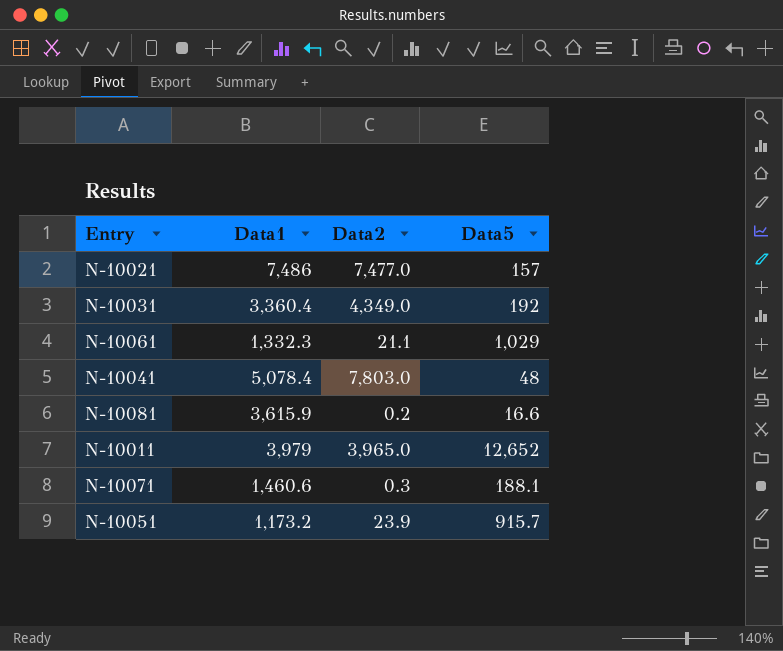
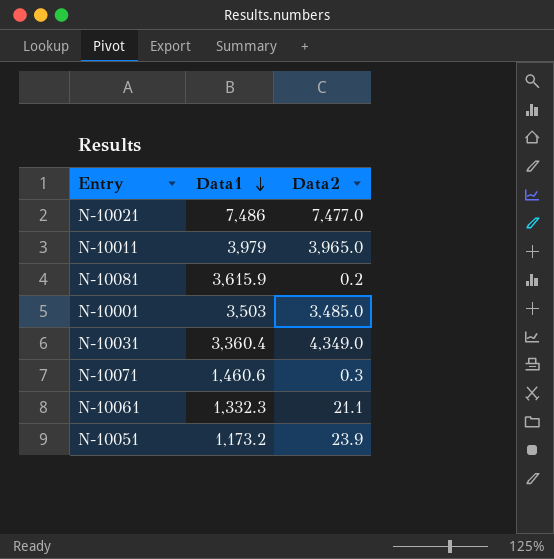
row order: none -> Data1 descending
column Data5 | position: 4 -> none
row N-10041: 5,078.4 | 7,803.0 | 48 -> none
row N-10001: none -> 3,503 | 3,485.0

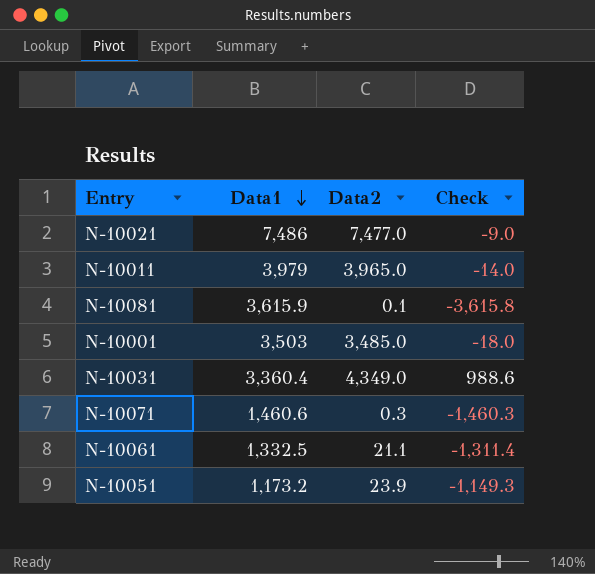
column Check | formula: none -> [Data2] - [Data1]
N-10081 | Data2: 0.2 -> 0.1
N-10061 | Data1: 1,332.3 -> 1,332.5

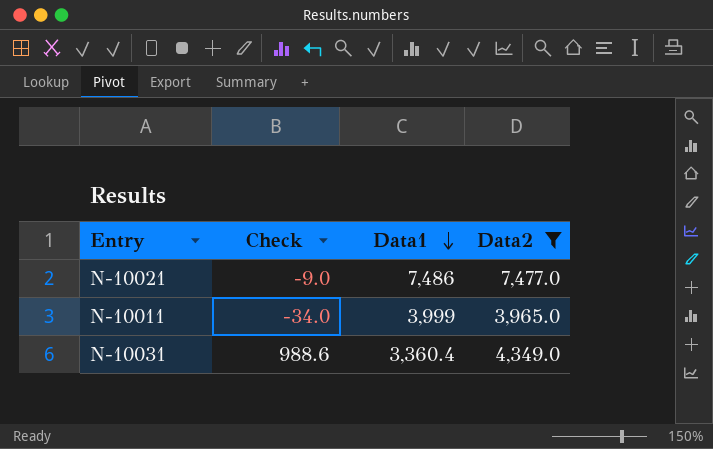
filter: none -> Data2 >= 3,965.0
column Check | position: 4 -> 2
N-10011 | Check: -14.0 -> -34.0
N-10011 | Data1: 3,979 -> 3,999

